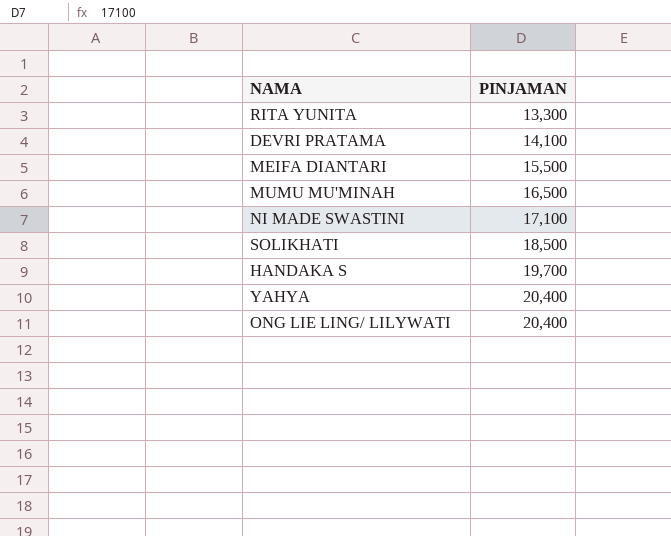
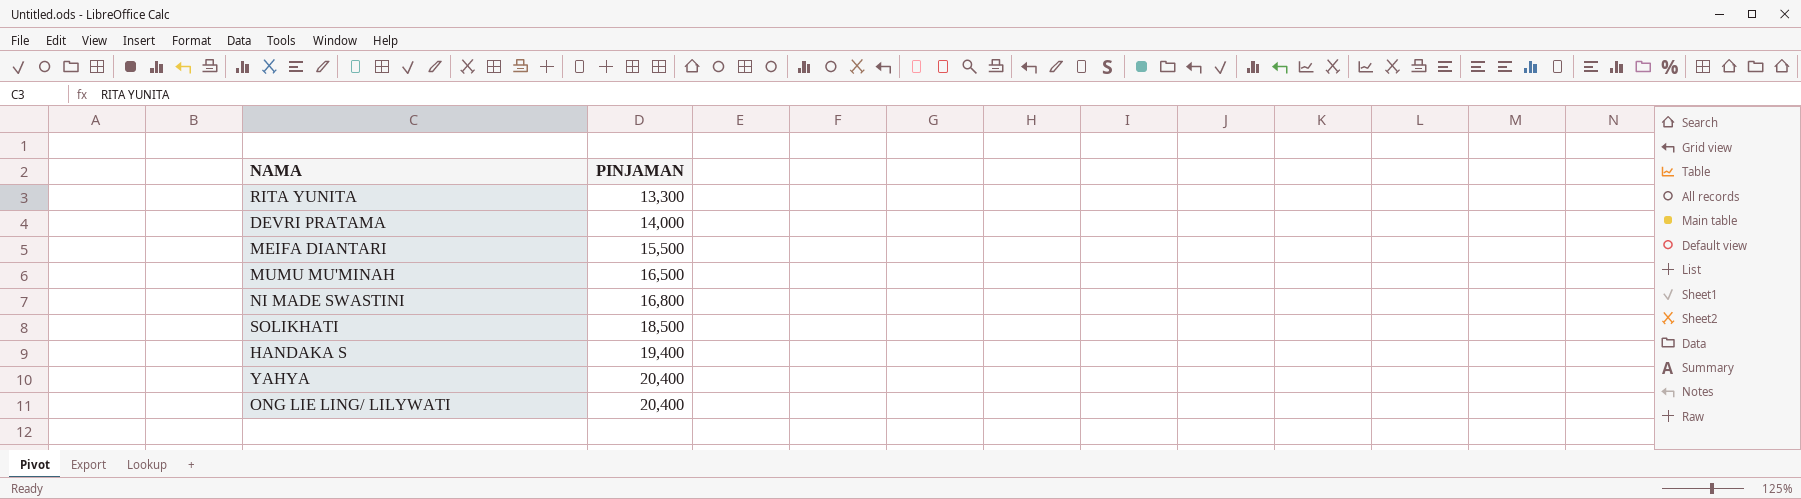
DEVRI PRATAMA | PINJAMAN: 14,100 -> 14,000
NI MADE SWASTINI | PINJAMAN: 17,100 -> 16,800
HANDAKA S | PINJAMAN: 19,700 -> 19,400

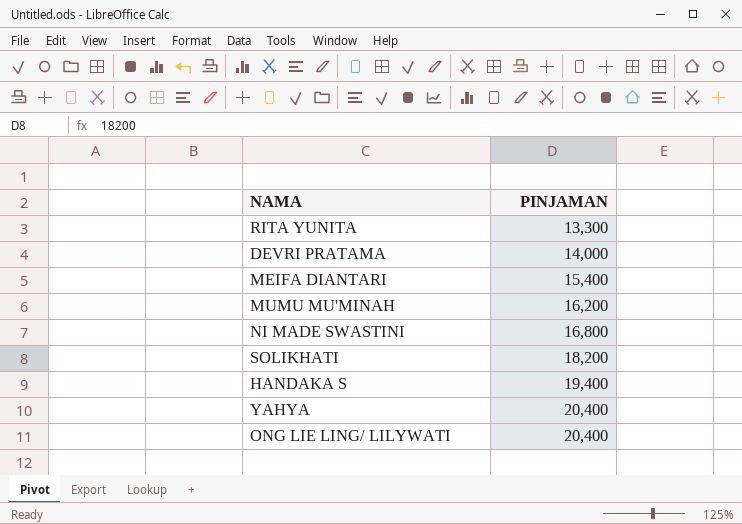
MEIFA DIANTARI | PINJAMAN: 15,500 -> 15,400
MUMU MU'MINAH | PINJAMAN: 16,500 -> 16,200
SOLIKHATI | PINJAMAN: 18,500 -> 18,200

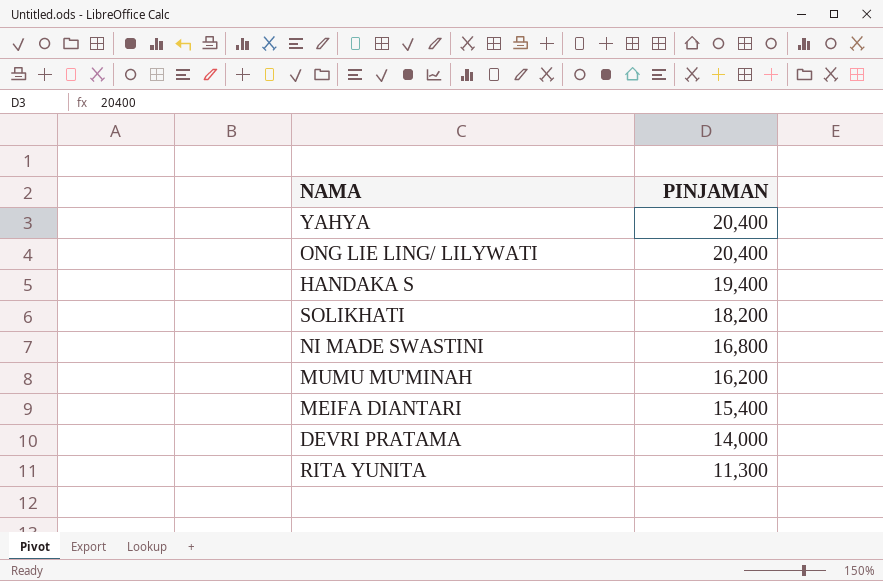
row order: PINJAMAN ascending -> PINJAMAN descending
RITA YUNITA | PINJAMAN: 13,300 -> 11,300

